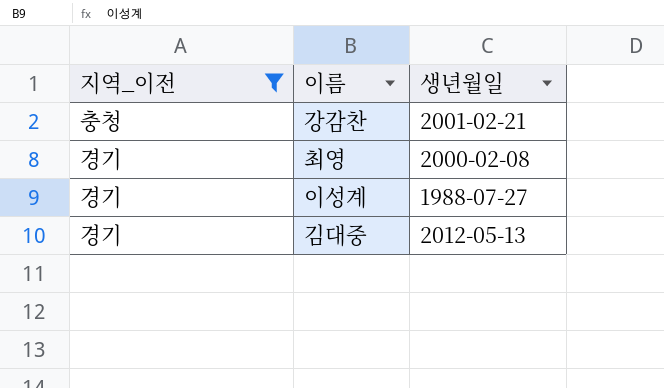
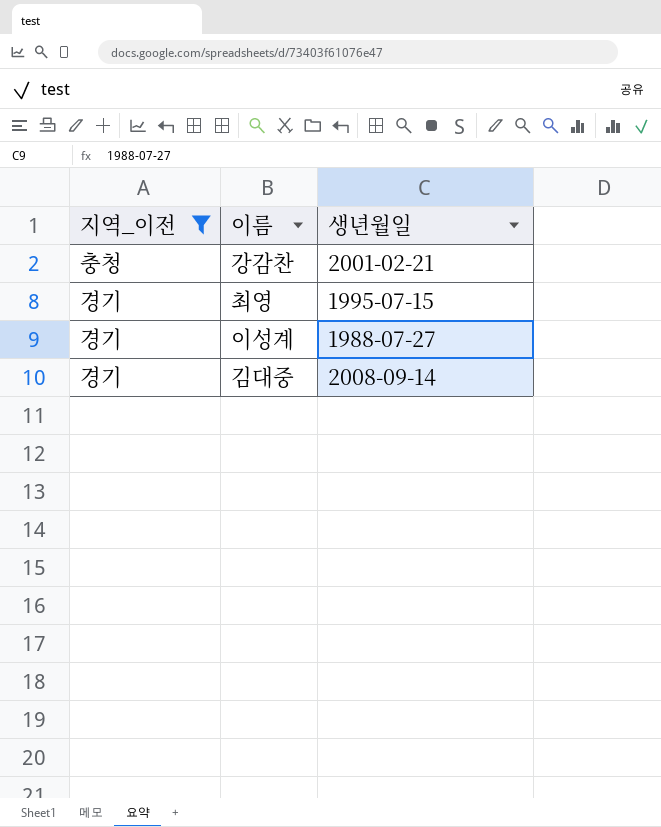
최영 | 생년월일: 2000-02-08 -> 1995-07-15
김대중 | 생년월일: 2012-05-13 -> 2008-09-14

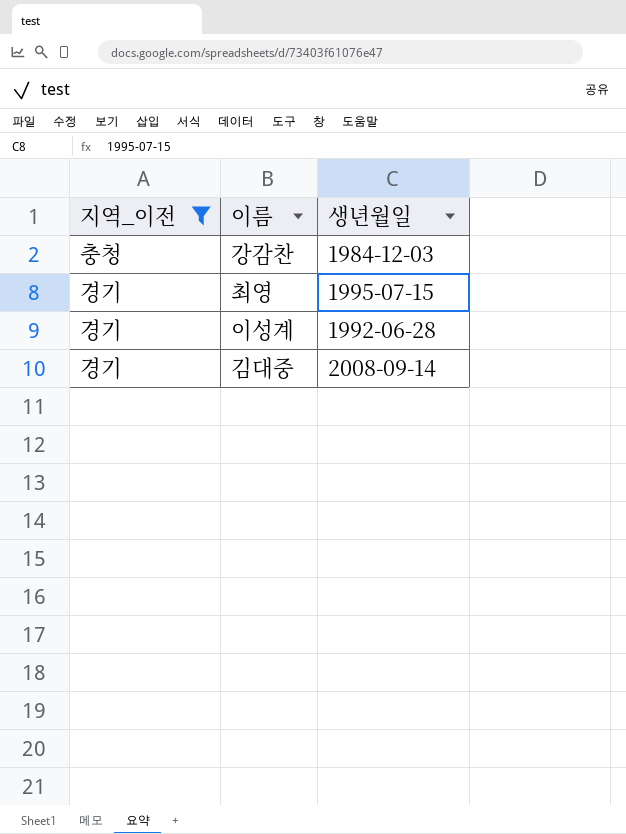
강감찬 | 생년월일: 2001-02-21 -> 1984-12-03
이성계 | 생년월일: 1988-07-27 -> 1992-06-28

